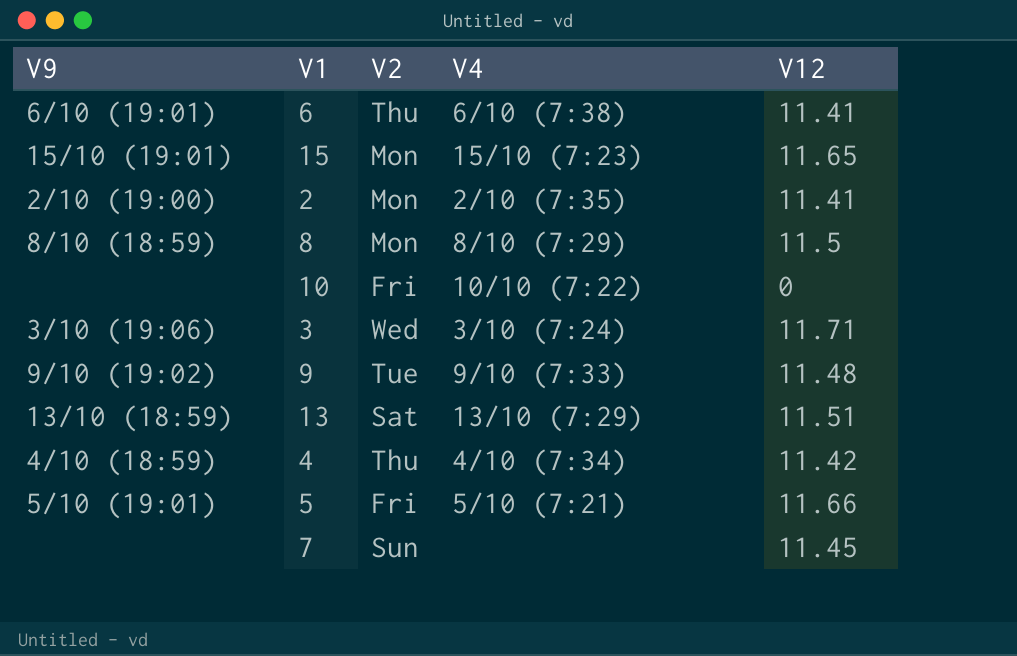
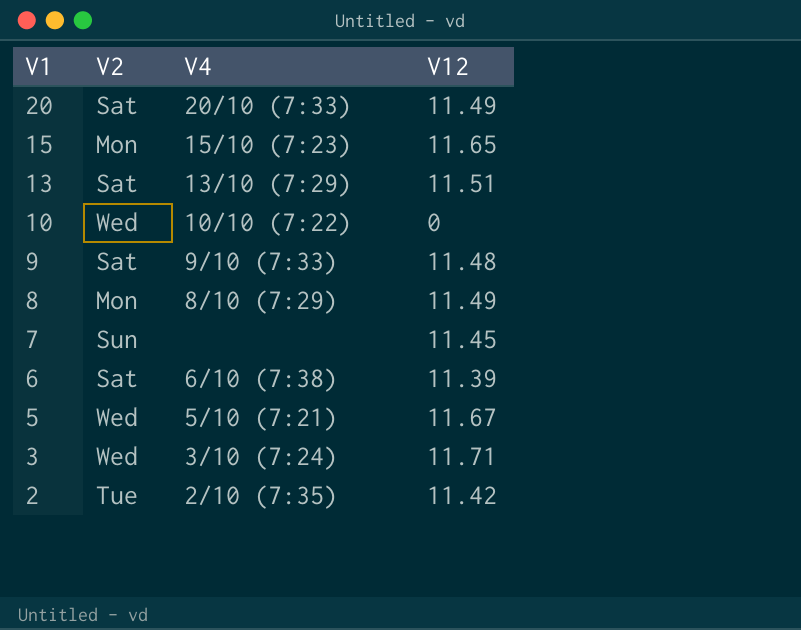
row order: none -> V1 descending
column V9 | position: 1 -> none
row 4: 4/10 (18:59) | Thu | 4/10 (7:34) | 11.42 -> none
row 20: none -> Sat | 20/10 (7:33) | 11.49
10 | V2: Fri -> Wed
9 | V2: Tue -> Sat
8 | V12: 11.5 -> 11.49
6 | V2: Thu -> Sat
6 | V12: 11.41 -> 11.39
5 | V2: Fri -> Wed
5 | V12: 11.66 -> 11.67
2 | V2: Mon -> Tue
2 | V12: 11.41 -> 11.42

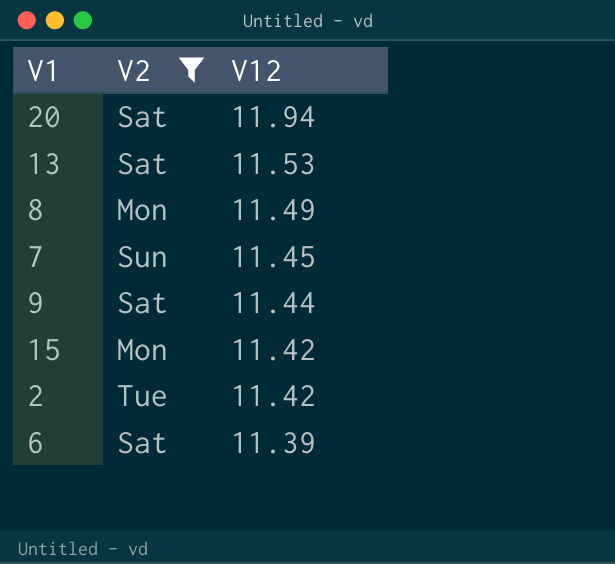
filter: none -> V2 != Wed
row order: V1 descending -> V12 descending
column V4 | position: 3 -> none
20 | V12: 11.49 -> 11.94
13 | V12: 11.51 -> 11.53
9 | V12: 11.48 -> 11.44
15 | V12: 11.65 -> 11.42

